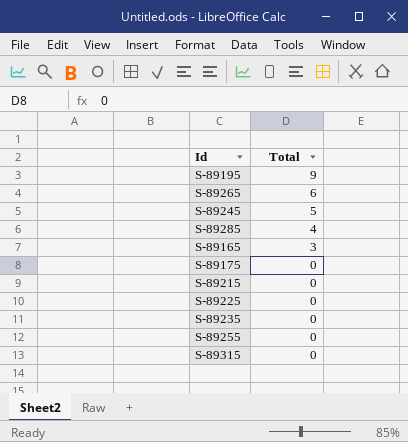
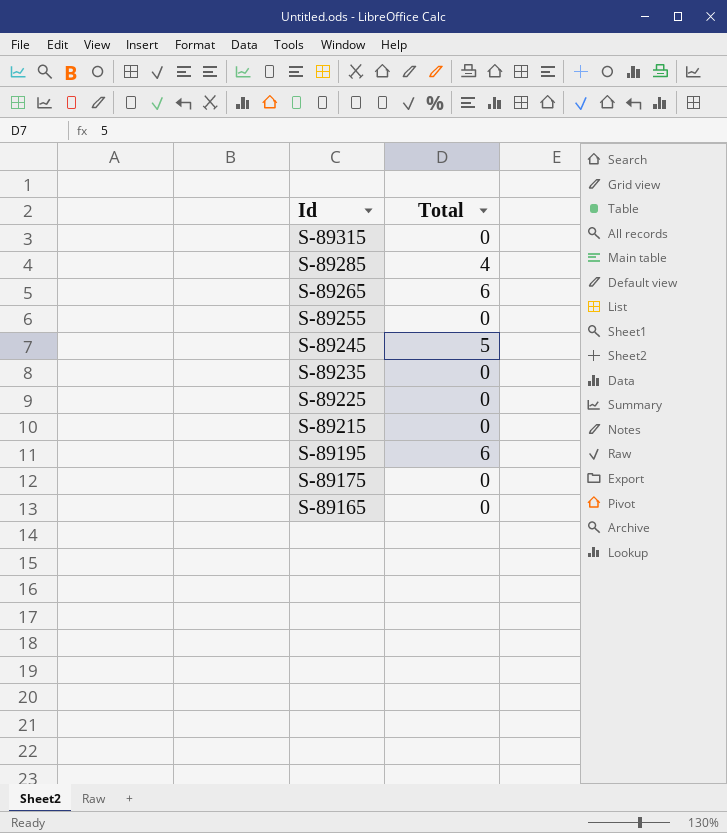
row order: Total descending -> Id descending
S-89195 | Total: 9 -> 6
S-89165 | Total: 3 -> 0

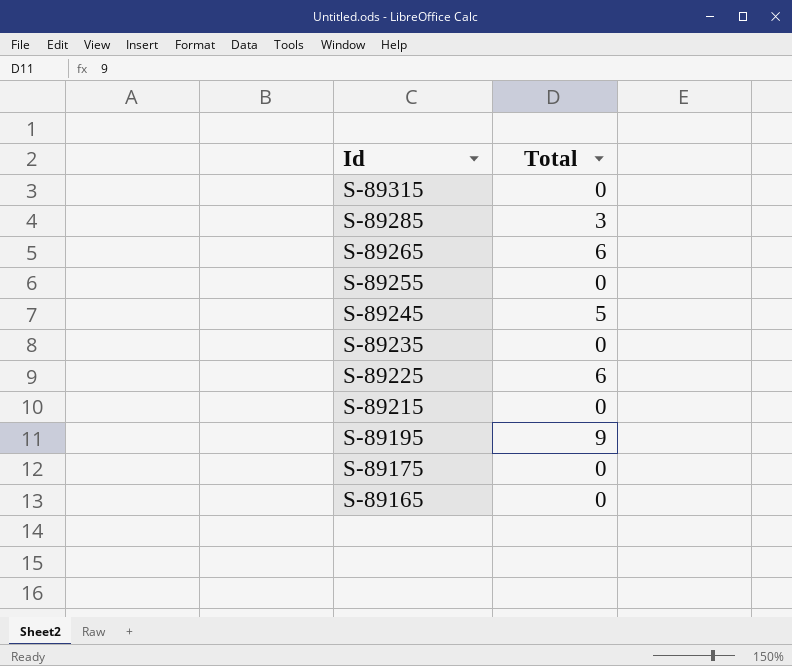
S-89285 | Total: 4 -> 3
S-89225 | Total: 0 -> 6
S-89195 | Total: 6 -> 9

